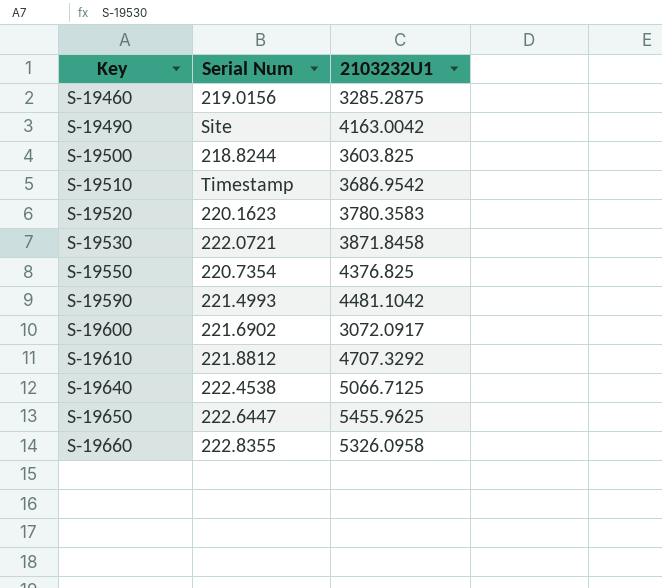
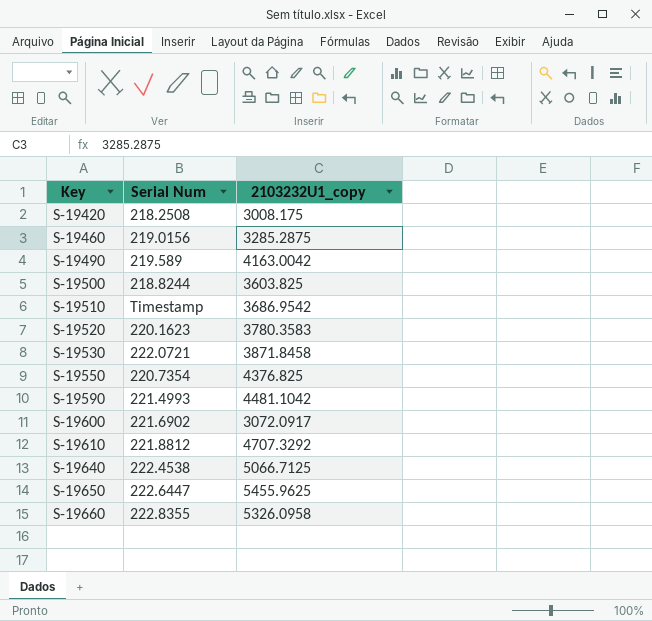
column name: 2103232U1 -> 2103232U1_copy
row S-19420: none -> 218.2508 | 3008.175
S-19490 | Serial Num: Site -> 219.589

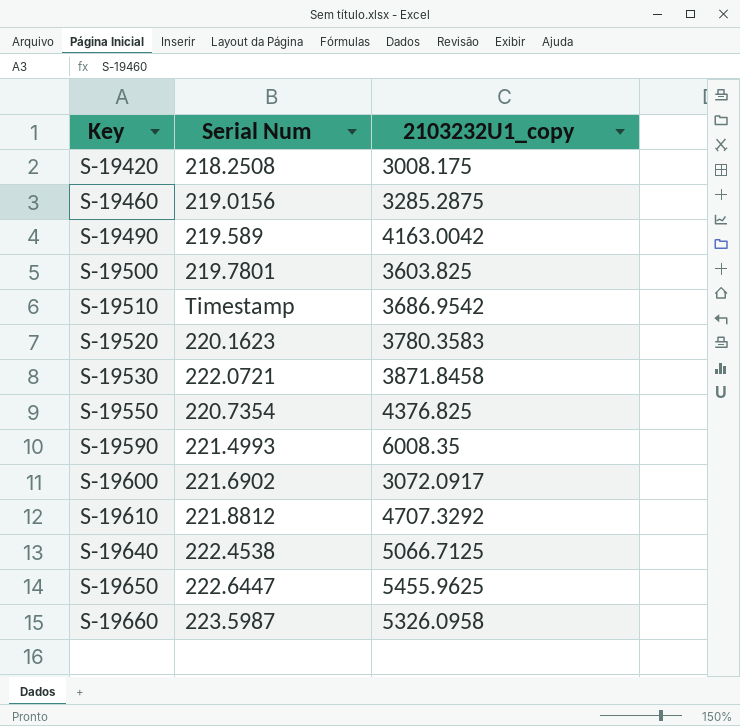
S-19500 | Serial Num: 218.8244 -> 219.7801
S-19590 | 2103232U1_copy: 4481.1042 -> 6008.35
S-19660 | Serial Num: 222.8355 -> 223.5987

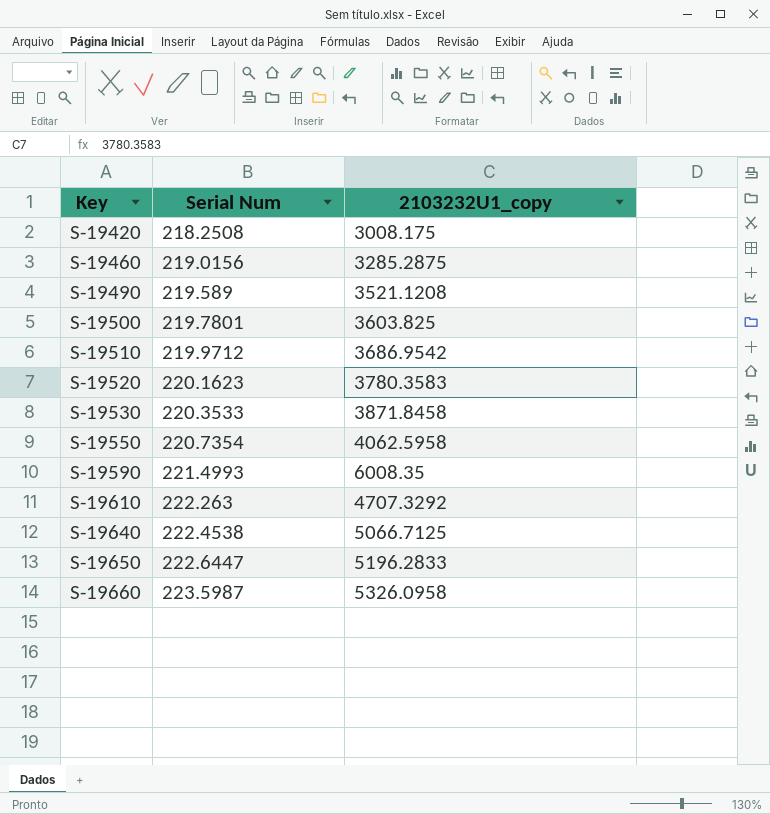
row S-19600: 221.6902 | 3072.0917 -> none
S-19490 | 2103232U1_copy: 4163.0042 -> 3521.1208
S-19510 | Serial Num: Timestamp -> 219.9712
S-19530 | Serial Num: 222.0721 -> 220.3533
S-19550 | 2103232U1_copy: 4376.825 -> 4062.5958
S-19610 | Serial Num: 221.8812 -> 222.263
S-19650 | 2103232U1_copy: 5455.9625 -> 5196.2833

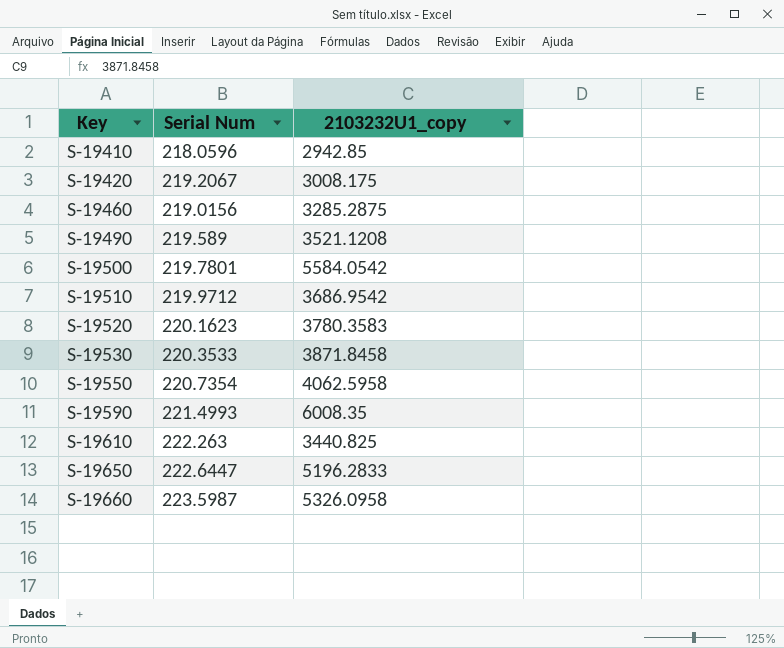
row S-19640: 222.4538 | 5066.7125 -> none
row S-19410: none -> 218.0596 | 2942.85
S-19420 | Serial Num: 218.2508 -> 219.2067
S-19500 | 2103232U1_copy: 3603.825 -> 5584.0542
S-19610 | 2103232U1_copy: 4707.3292 -> 3440.825

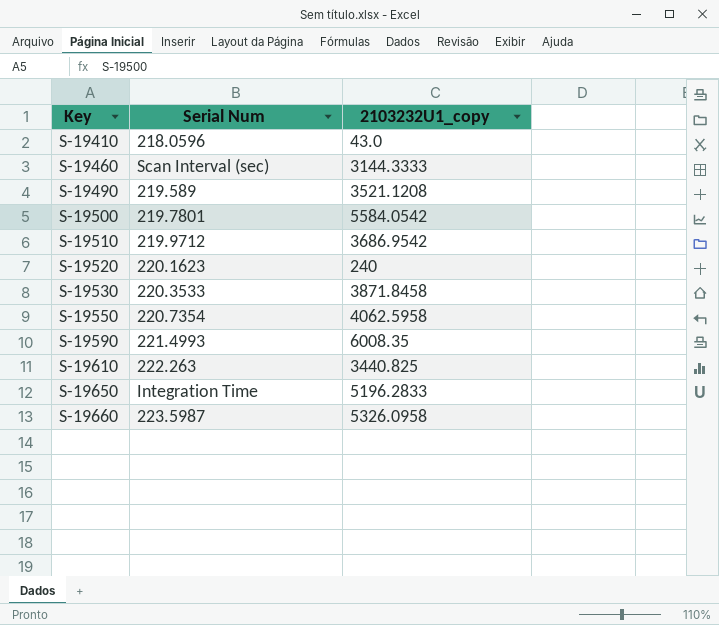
row S-19420: 219.2067 | 3008.175 -> none
S-19410 | 2103232U1_copy: 2942.85 -> 43.0
S-19460 | Serial Num: 219.0156 -> Scan Interval (sec)
S-19460 | 2103232U1_copy: 3285.2875 -> 3144.3333
S-19520 | 2103232U1_copy: 3780.3583 -> 240
S-19650 | Serial Num: 222.6447 -> Integration Time

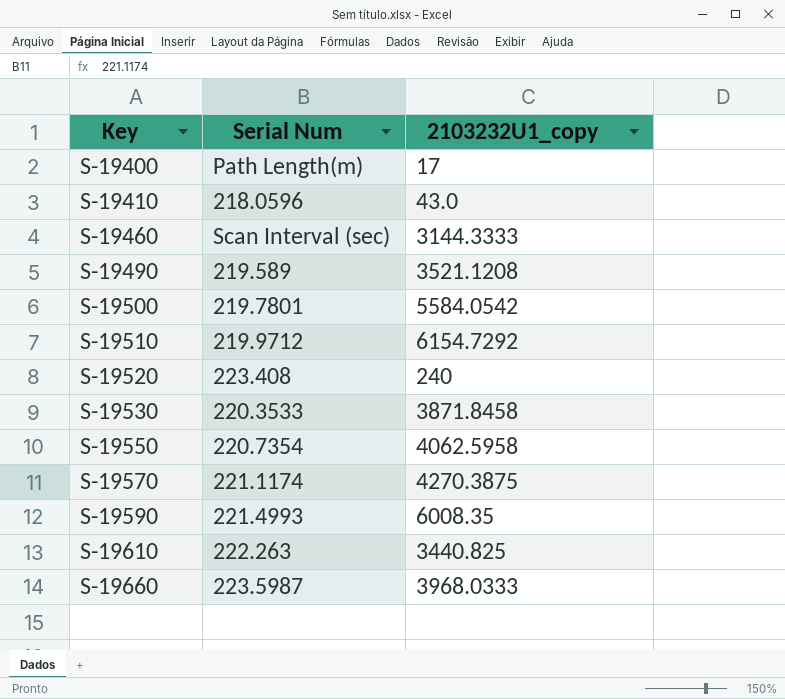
row S-19650: Integration Time | 5196.2833 -> none
row S-19400: none -> Path Length(m) | 17
S-19510 | 2103232U1_copy: 3686.9542 -> 6154.7292
S-19520 | Serial Num: 220.1623 -> 223.408
row S-19570: none -> 221.1174 | 4270.3875
S-19660 | 2103232U1_copy: 5326.0958 -> 3968.0333

